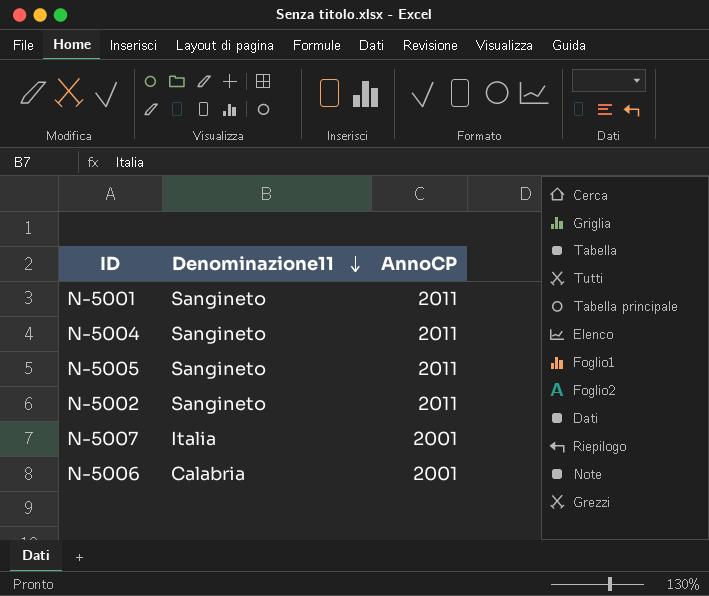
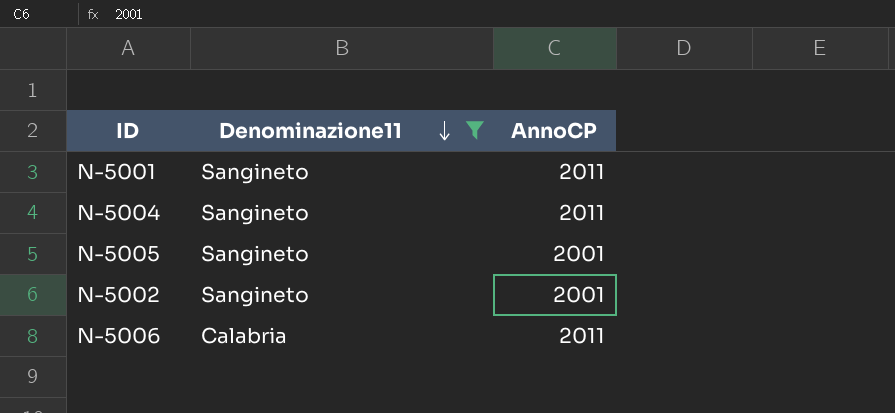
filter: none -> Denominazione11 != Italia
N-5005 | AnnoCP: 2011 -> 2001
N-5002 | AnnoCP: 2011 -> 2001
N-5006 | AnnoCP: 2001 -> 2011

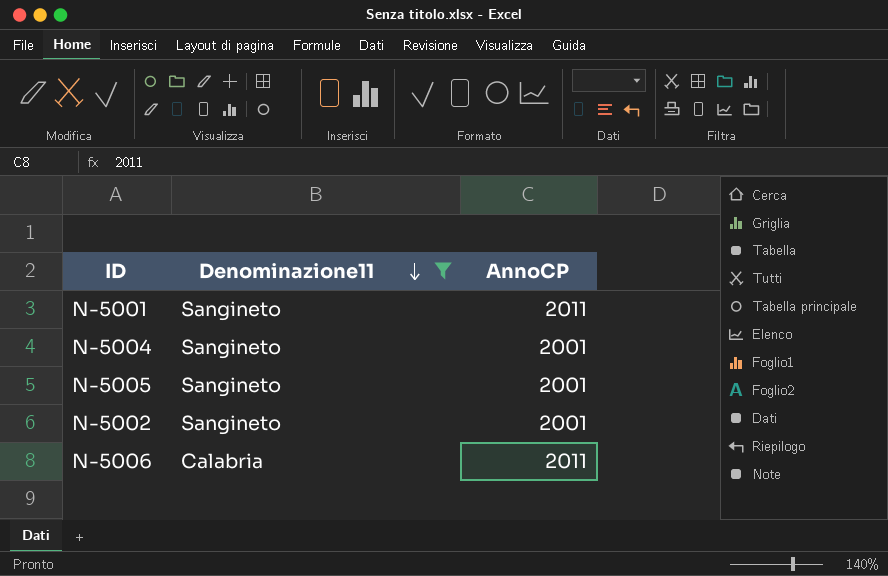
N-5004 | AnnoCP: 2011 -> 2001

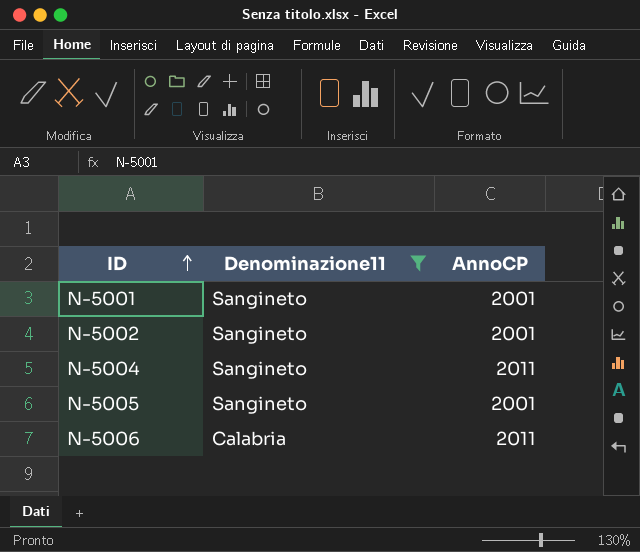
row order: Denominazione11 descending -> ID ascending
N-5001 | AnnoCP: 2011 -> 2001
N-5004 | AnnoCP: 2001 -> 2011

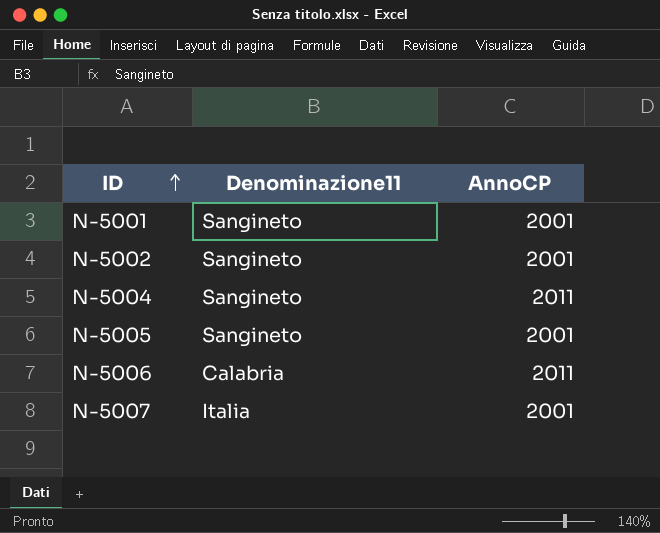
filter: Denominazione11 != Italia -> none

